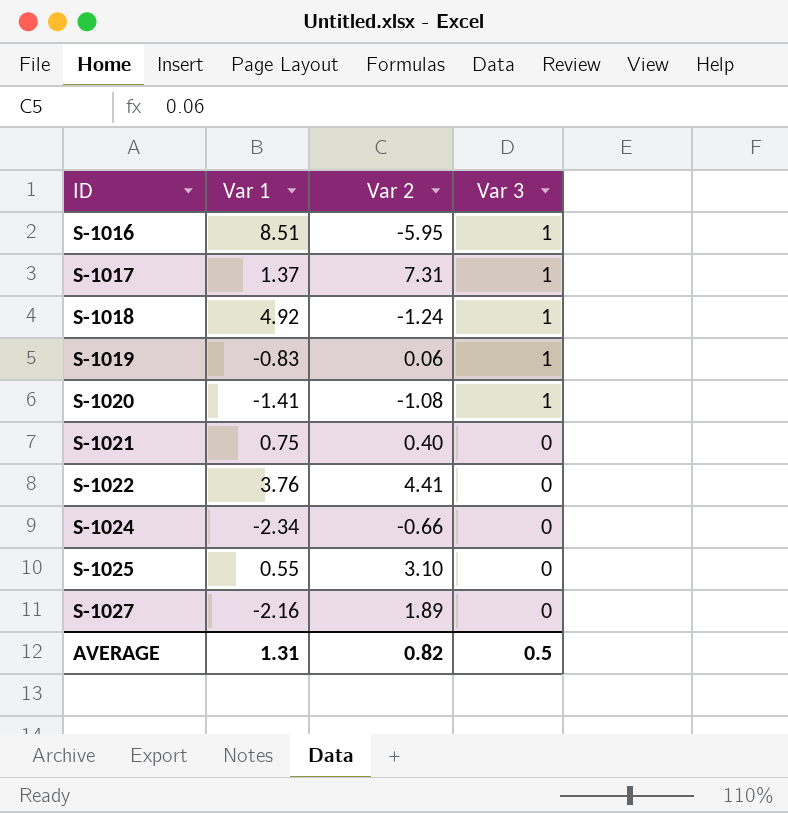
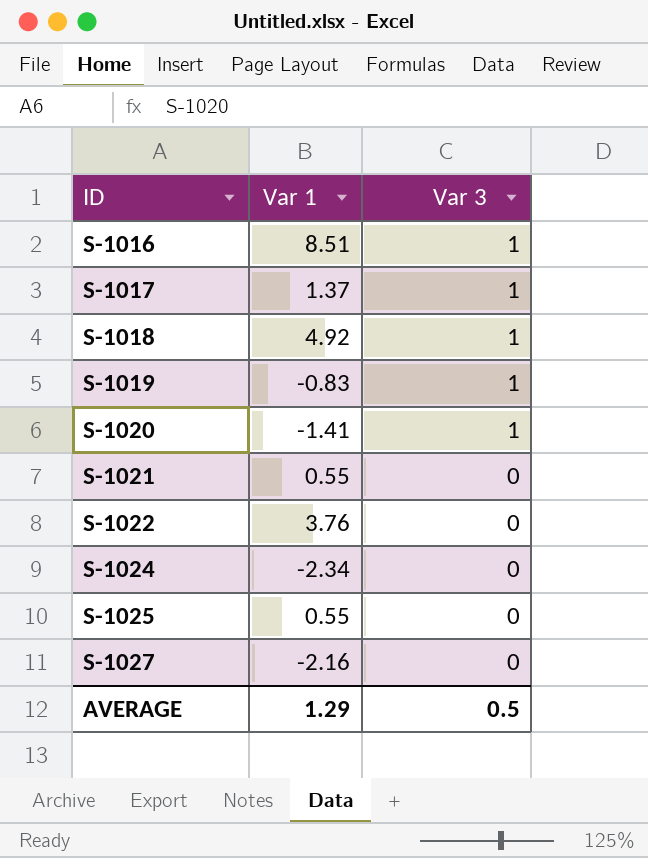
column Var 2 | position: 3 -> none
S-1021 | Var 1: 0.75 -> 0.55
AVERAGE | Var 1: 1.31 -> 1.29

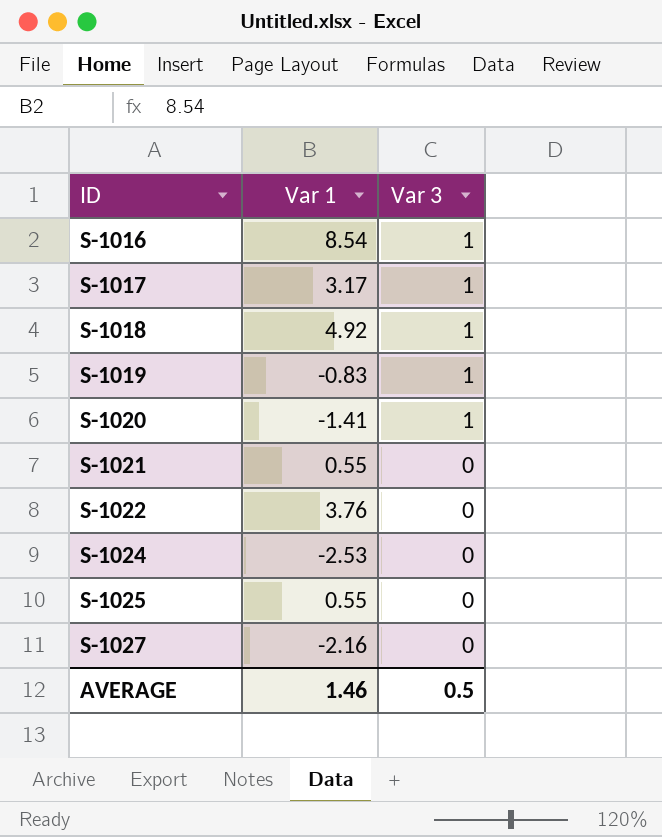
S-1016 | Var 1: 8.51 -> 8.54
S-1017 | Var 1: 1.37 -> 3.17
S-1024 | Var 1: -2.34 -> -2.53
AVERAGE | Var 1: 1.29 -> 1.46

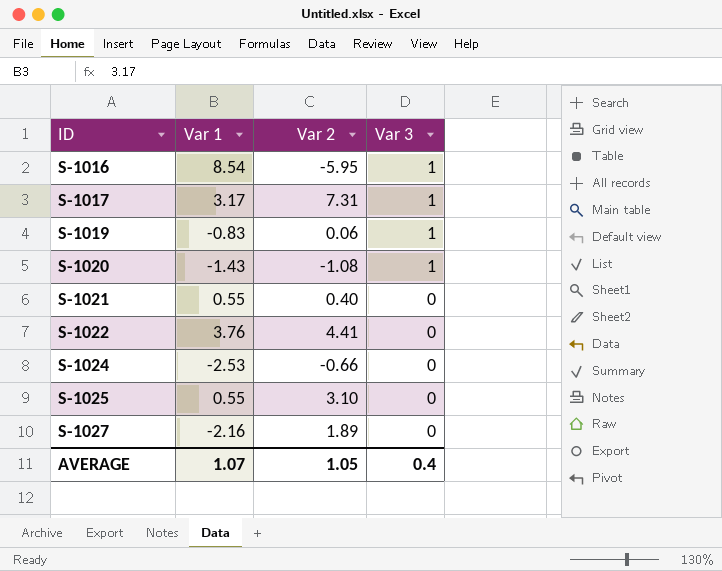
column Var 2 | position: none -> 3
row S-1018: 4.92 | 1 -> none
S-1020 | Var 1: -1.41 -> -1.43
AVERAGE | Var 1: 1.46 -> 1.07
AVERAGE | Var 3: 0.5 -> 0.4

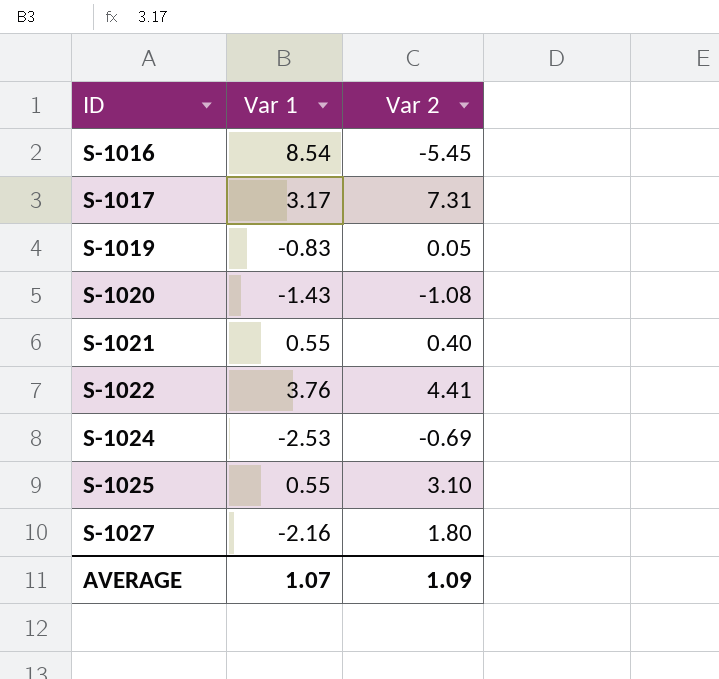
column Var 3 | position: 4 -> none
S-1016 | Var 2: -5.95 -> -5.45
S-1019 | Var 2: 0.06 -> 0.05
S-1024 | Var 2: -0.66 -> -0.69
S-1027 | Var 2: 1.89 -> 1.80
AVERAGE | Var 2: 1.05 -> 1.09

